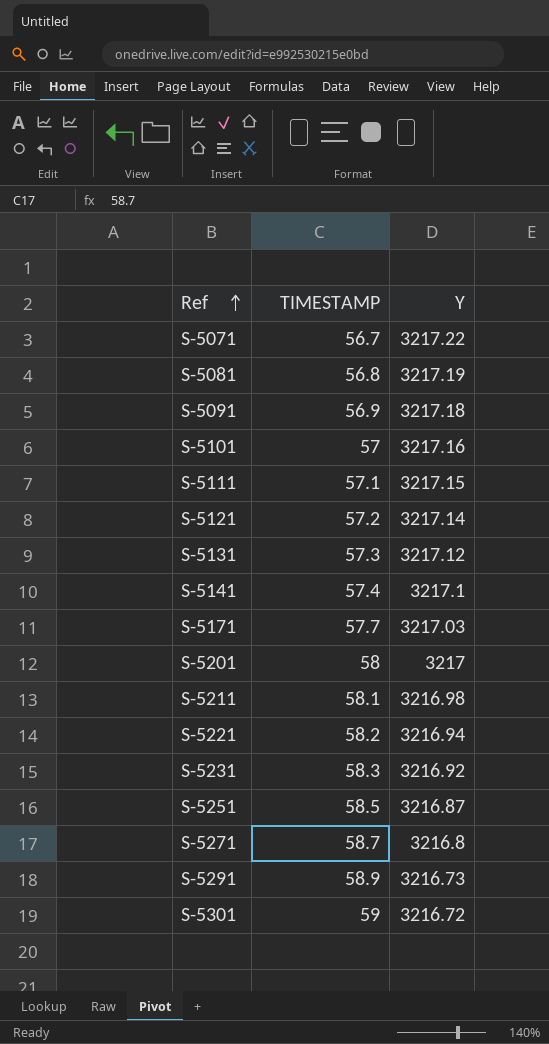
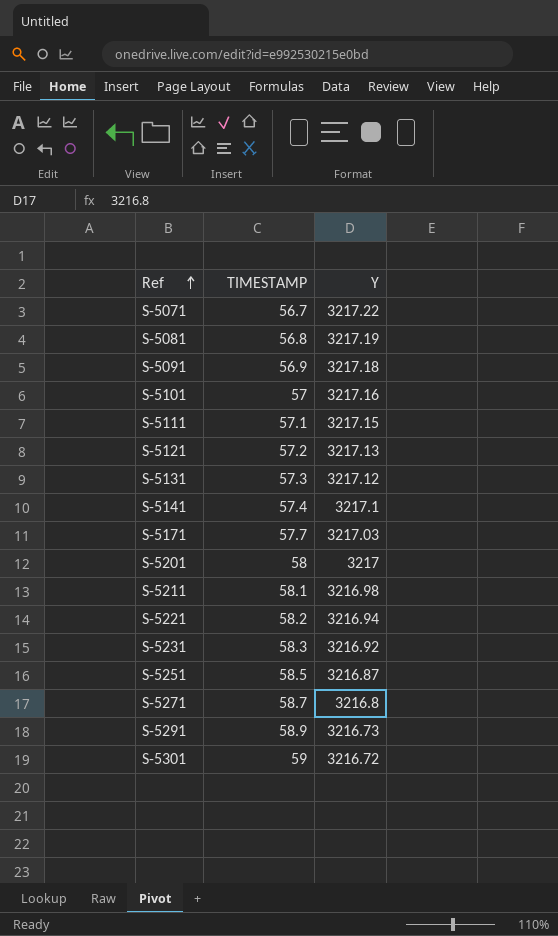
S-5121 | Y: 3217.14 -> 3217.13

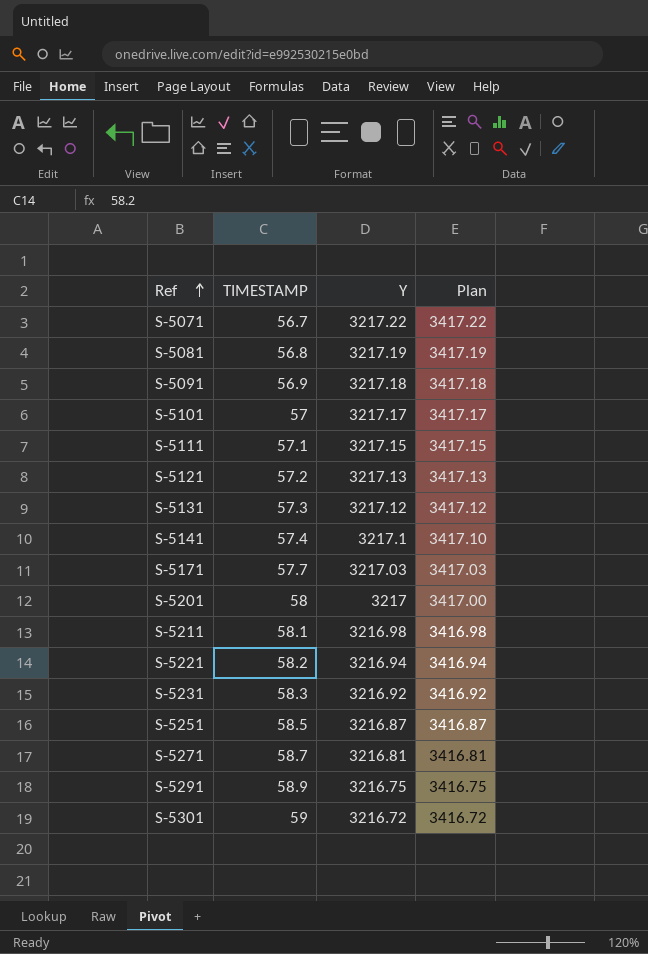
column Plan | formula: none -> [Y] + 200
S-5101 | Y: 3217.16 -> 3217.17
S-5271 | Y: 3216.8 -> 3216.81
S-5291 | Y: 3216.73 -> 3216.75

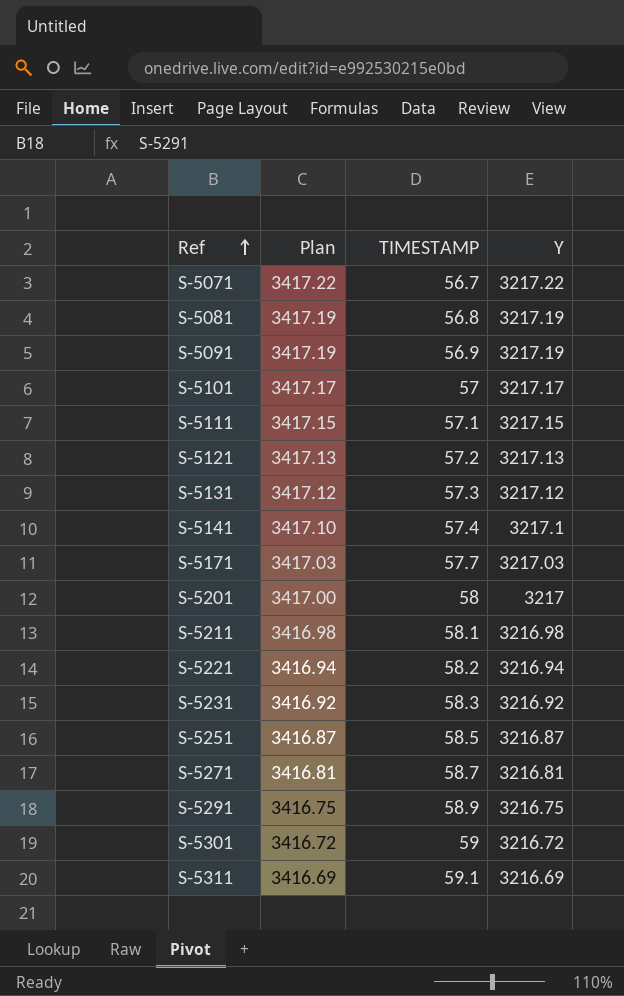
column Plan | position: 4 -> 2
S-5091 | Plan: 3417.18 -> 3417.19
S-5091 | Y: 3217.18 -> 3217.19
row S-5311: none -> 3416.69 | 59.1 | 3216.69

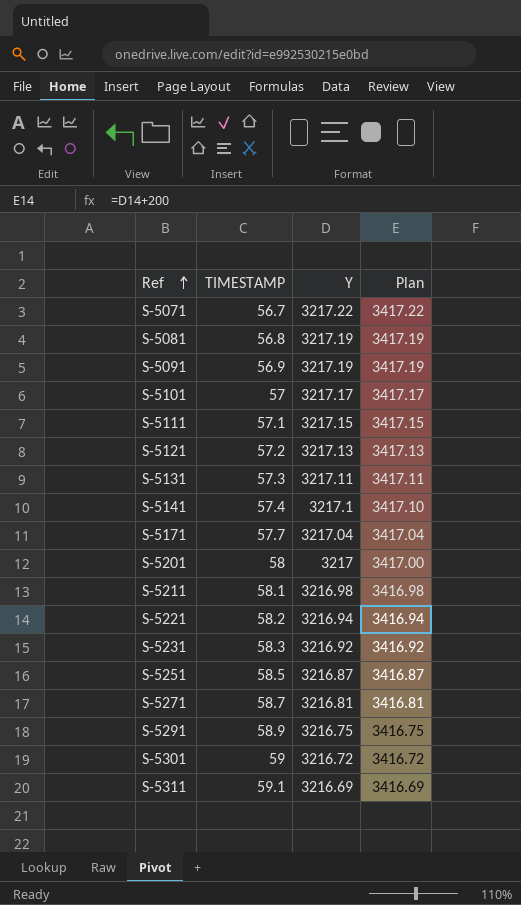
column Plan | position: 2 -> 4
S-5131 | Y: 3217.12 -> 3217.11
S-5131 | Plan: 3417.12 -> 3417.11
S-5171 | Y: 3217.03 -> 3217.04
S-5171 | Plan: 3417.03 -> 3417.04

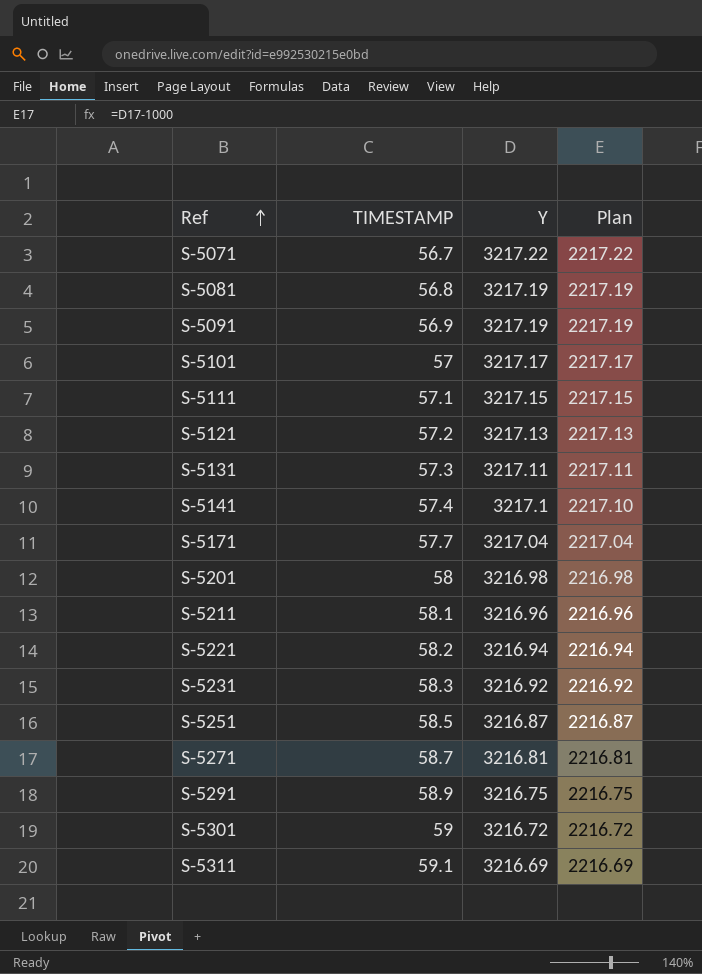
column Plan | formula: [Y] + 200 -> [Y] - 1000
S-5201 | Y: 3217 -> 3216.98
S-5211 | Y: 3216.98 -> 3216.96

